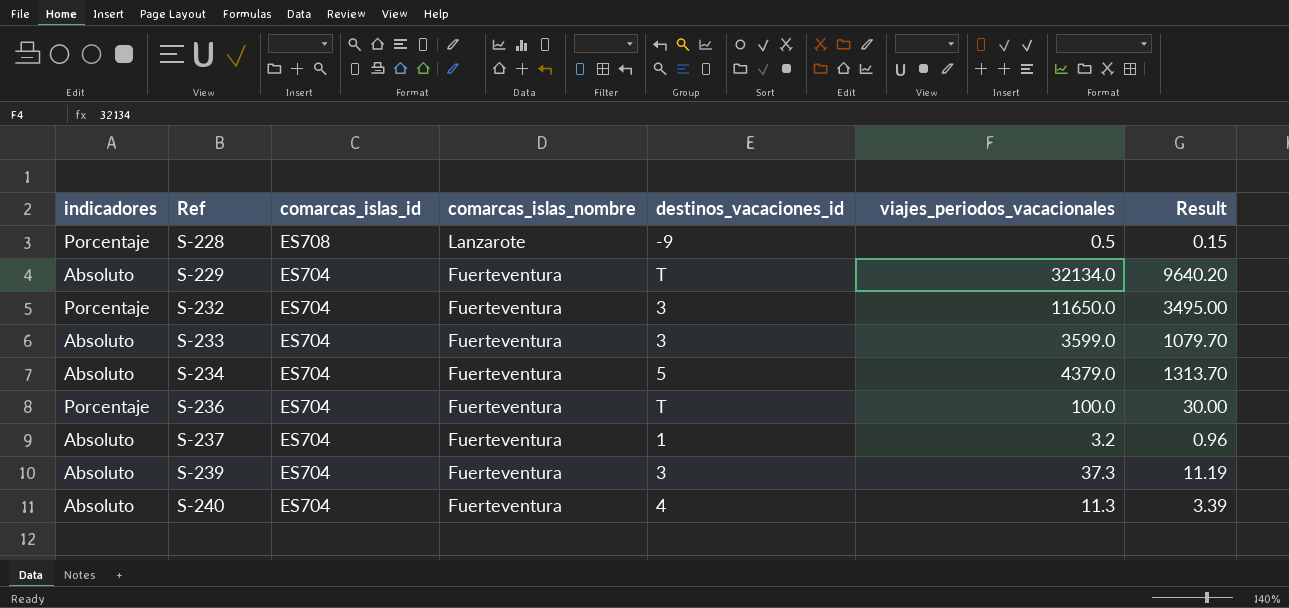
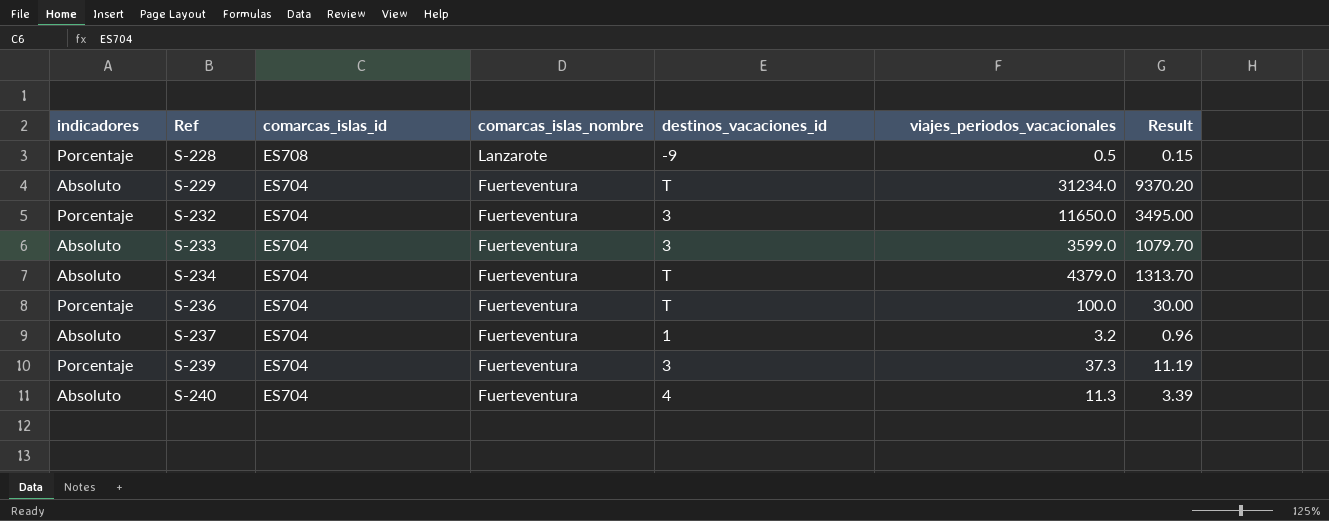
S-229 | viajes_periodos_vacacionales: 32134.0 -> 31234.0
S-229 | Result: 9640.20 -> 9370.20
S-234 | destinos_vacaciones_id: 5 -> T
S-239 | indicadores: Absoluto -> Porcentaje

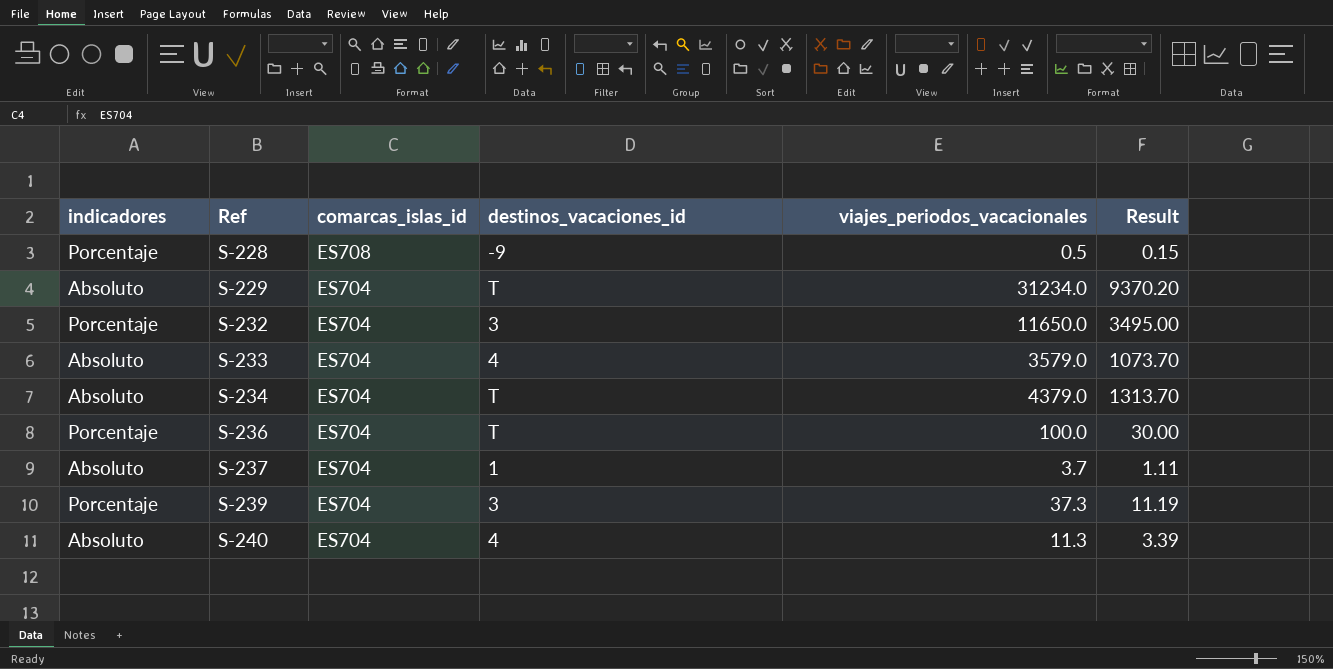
column comarcas_islas_nombre | position: 4 -> none
S-233 | destinos_vacaciones_id: 3 -> 4
S-233 | viajes_periodos_vacacionales: 3599.0 -> 3579.0
S-233 | Result: 1079.70 -> 1073.70
S-237 | viajes_periodos_vacacionales: 3.2 -> 3.7
S-237 | Result: 0.96 -> 1.11

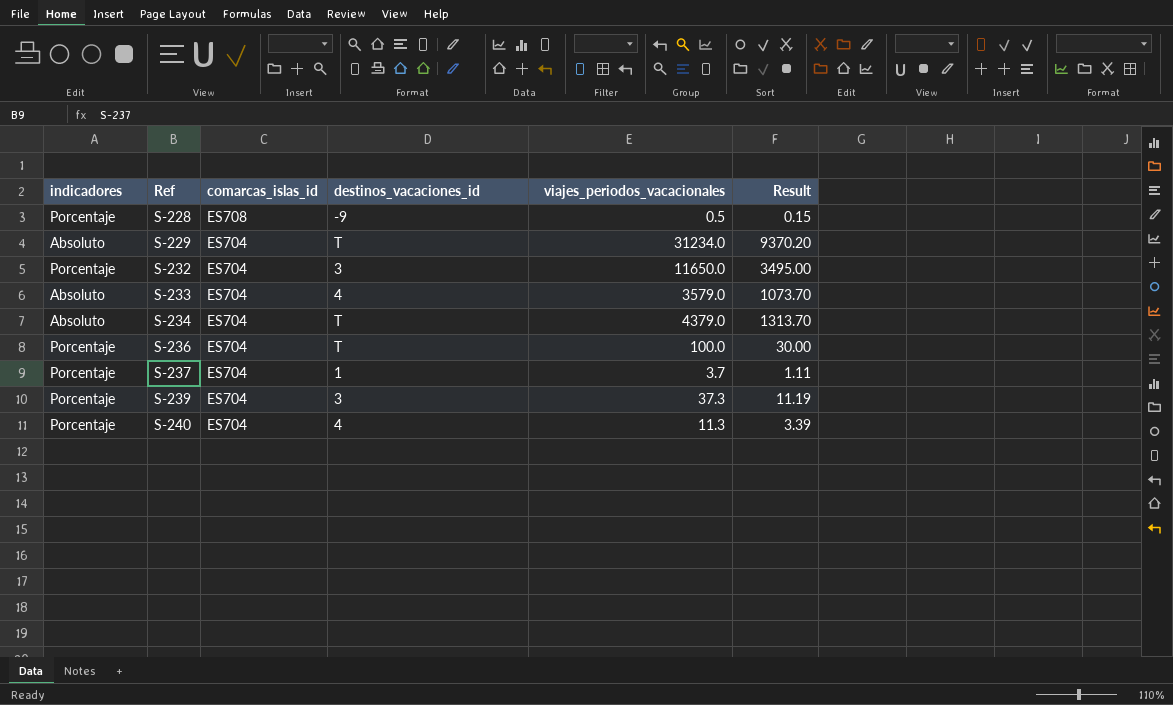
S-237 | indicadores: Absoluto -> Porcentaje
S-240 | indicadores: Absoluto -> Porcentaje

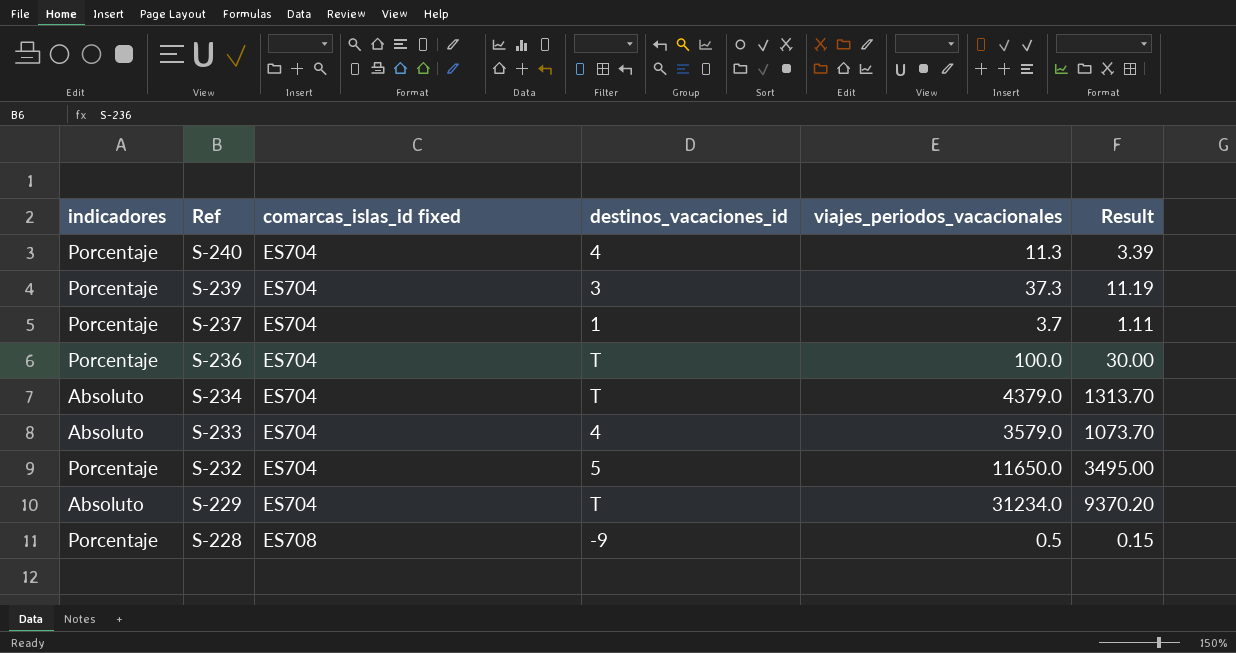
row order: Ref ascending -> Ref descending
column name: comarcas_islas_id -> comarcas_islas_id fixed
S-232 | destinos_vacaciones_id: 3 -> 5

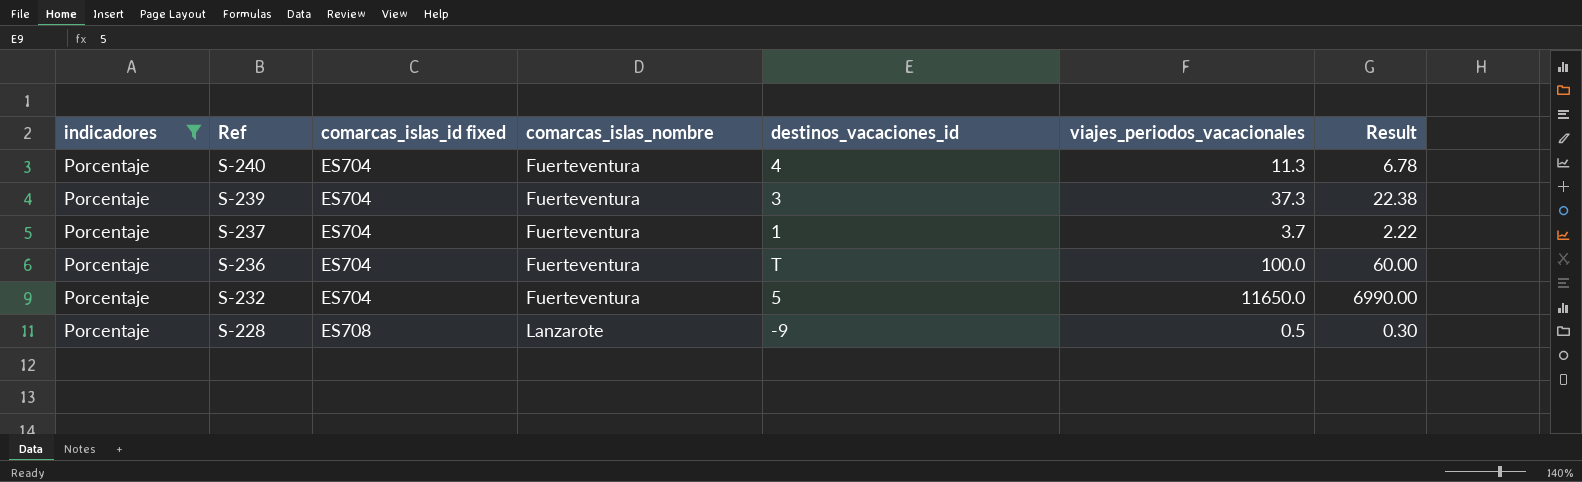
filter: none -> indicadores = Porcentaje
column comarcas_islas_nombre | position: none -> 4
column Result | formula: [viajes_periodos_vacacionales] * 0.3 -> [viajes_periodos_vacacionales] * 0.6

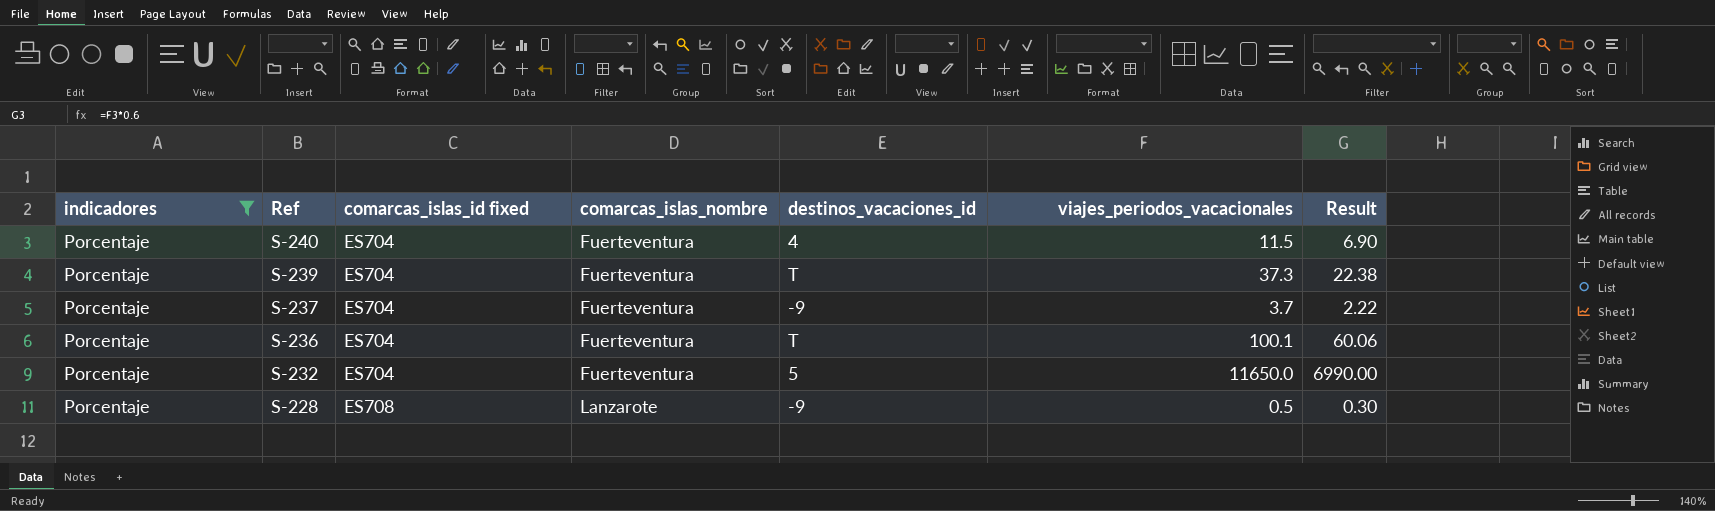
S-240 | viajes_periodos_vacacionales: 11.3 -> 11.5
S-240 | Result: 6.78 -> 6.90
S-239 | destinos_vacaciones_id: 3 -> T
S-237 | destinos_vacaciones_id: 1 -> -9
S-236 | viajes_periodos_vacacionales: 100.0 -> 100.1
S-236 | Result: 60.00 -> 60.06

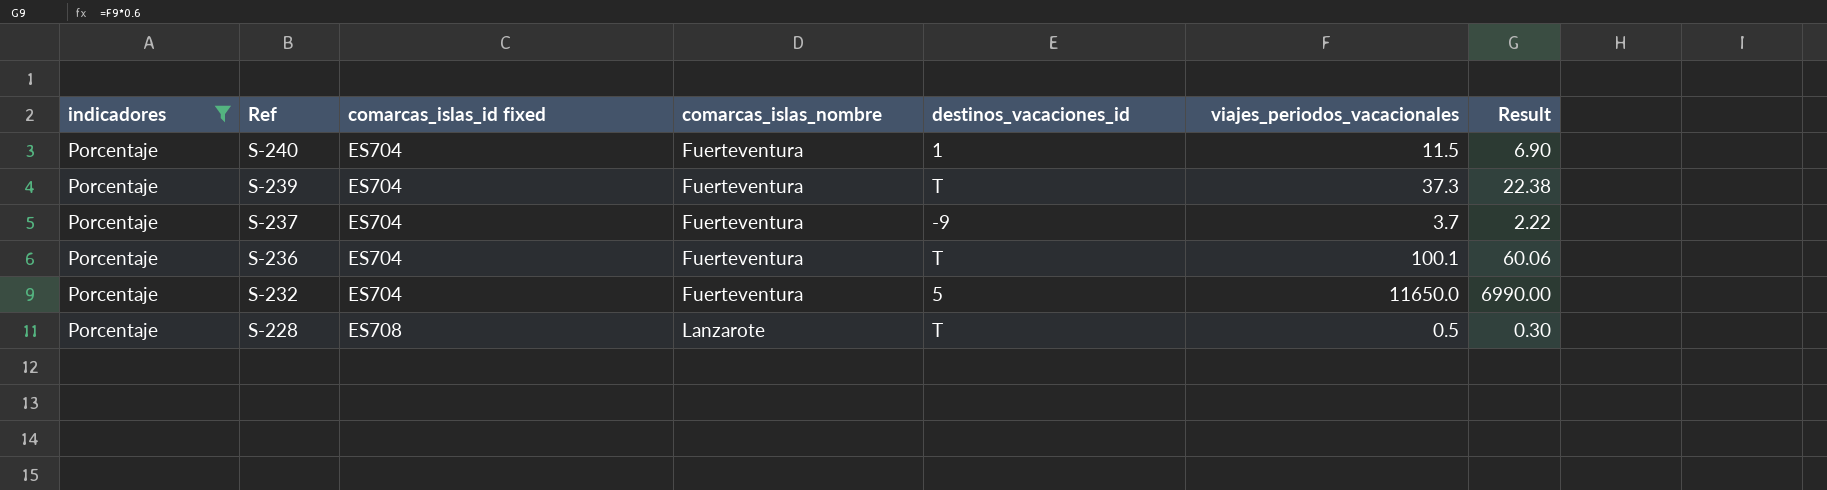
S-240 | destinos_vacaciones_id: 4 -> 1
S-228 | destinos_vacaciones_id: -9 -> T

